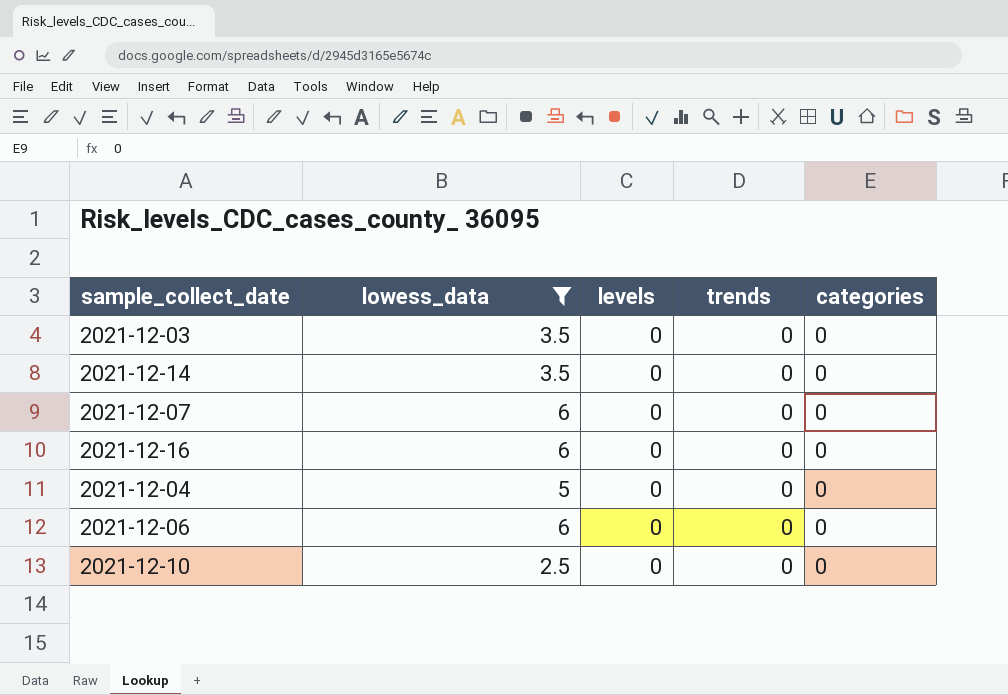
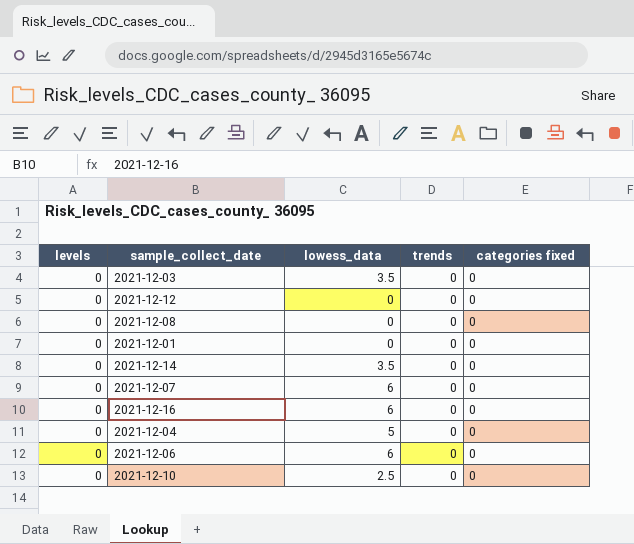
filter: lowess_data != 0 -> none
column levels | position: 3 -> 1
column name: categories -> categories fixed

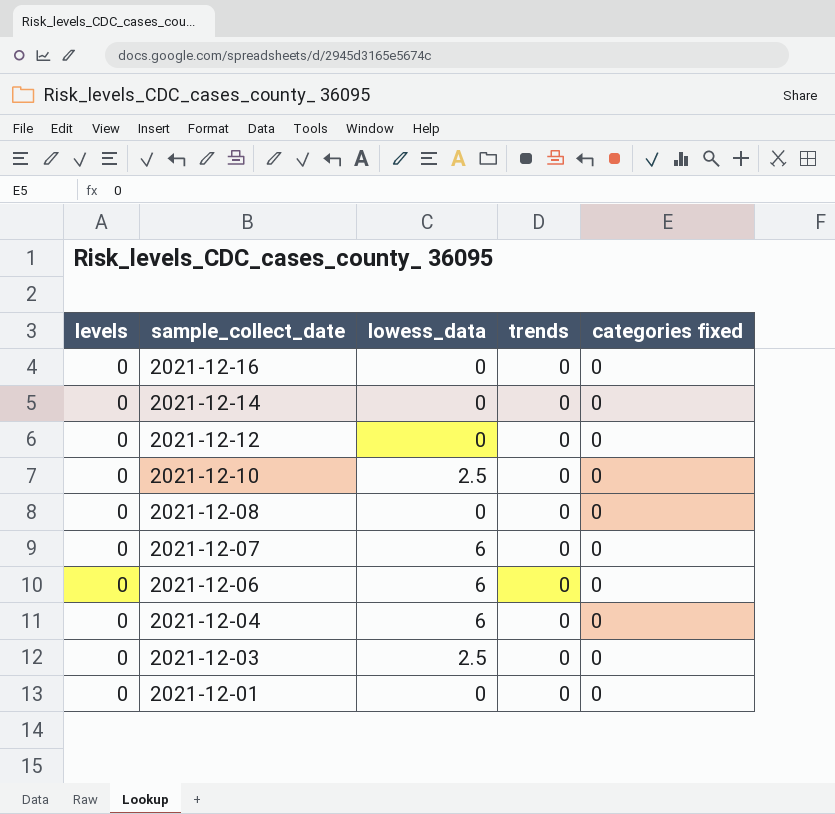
row order: none -> sample_collect_date descending
2021-12-16 | lowess_data: 6 -> 0
2021-12-14 | lowess_data: 3.5 -> 0
2021-12-04 | lowess_data: 5 -> 6
2021-12-03 | lowess_data: 3.5 -> 2.5

